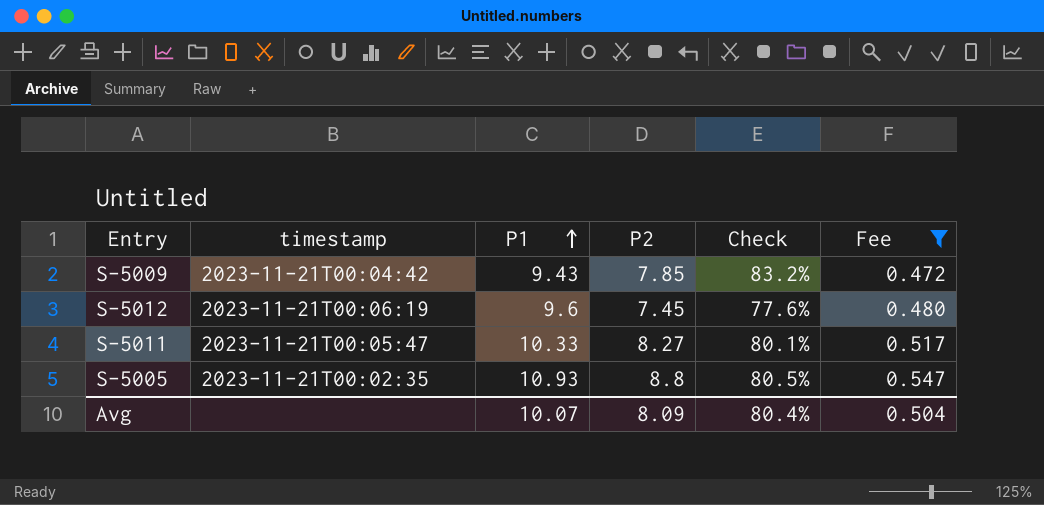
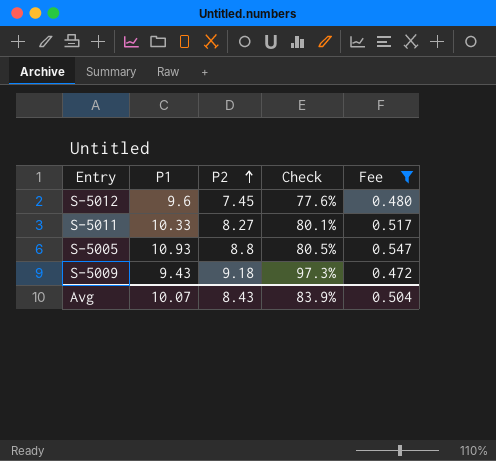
row order: P1 ascending -> P2 ascending
column timestamp | position: 2 -> none
S-5009 | P2: 7.85 -> 9.18
S-5009 | Check: 83.2% -> 97.3%
Avg | P2: 8.09 -> 8.43
Avg | Check: 80.4% -> 83.9%

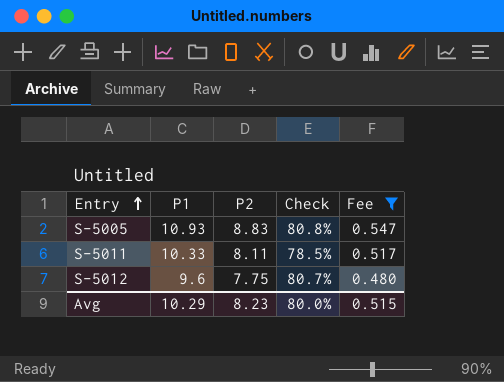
row order: P2 ascending -> Entry ascending
row S-5009: 9.43 | 9.18 | 97.3% | 0.472 -> none
S-5005 | P2: 8.8 -> 8.83
S-5005 | Check: 80.5% -> 80.8%
S-5011 | P2: 8.27 -> 8.11
S-5011 | Check: 80.1% -> 78.5%
S-5012 | P2: 7.45 -> 7.75
S-5012 | Check: 77.6% -> 80.7%
Avg | P1: 10.07 -> 10.29
Avg | P2: 8.43 -> 8.23
Avg | Check: 83.9% -> 80.0%
Avg | Fee: 0.504 -> 0.515

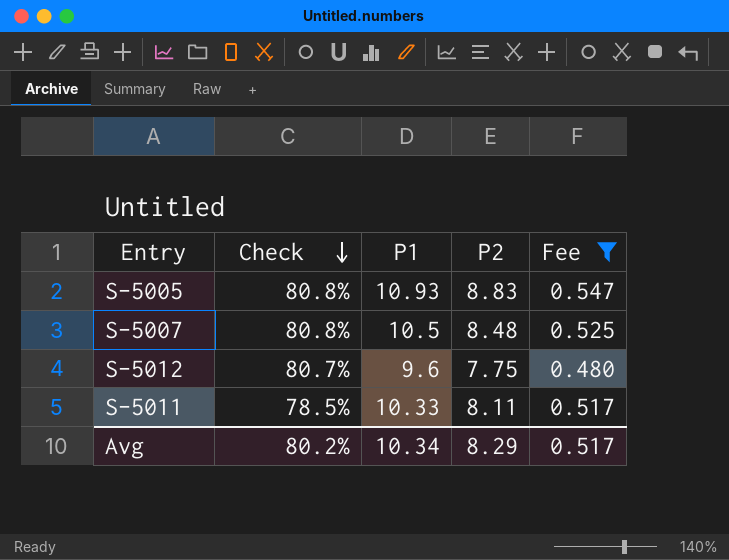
row order: Entry ascending -> Check descending
column Check | position: 4 -> 2
row S-5007: none -> 80.8% | 10.5 | 8.48 | 0.525
Avg | Check: 80.0% -> 80.2%
Avg | P1: 10.29 -> 10.34
Avg | P2: 8.23 -> 8.29
Avg | Fee: 0.515 -> 0.517

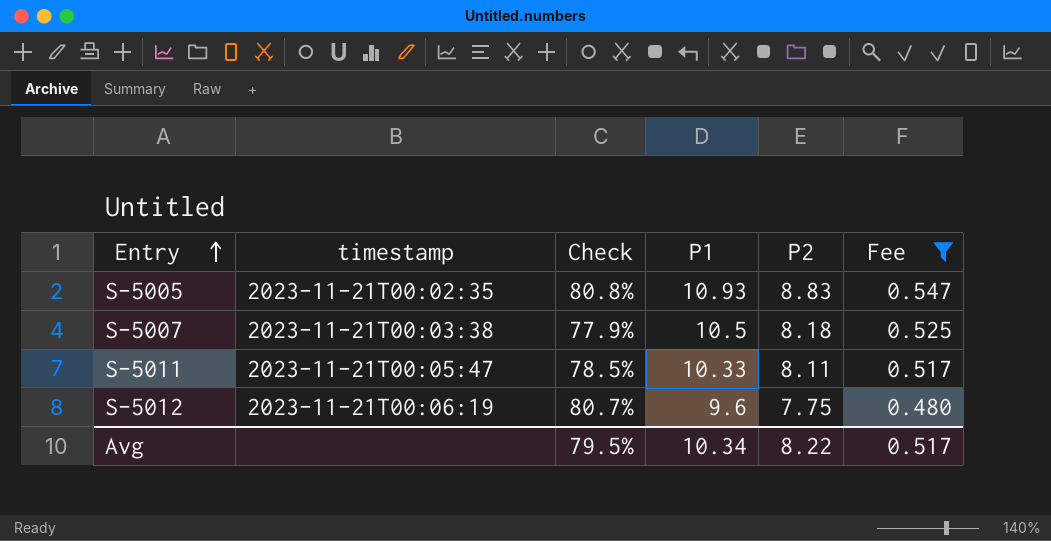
row order: Check descending -> Entry ascending
column timestamp | position: none -> 2
S-5007 | Check: 80.8% -> 77.9%
S-5007 | P2: 8.48 -> 8.18
Avg | Check: 80.2% -> 79.5%
Avg | P2: 8.29 -> 8.22

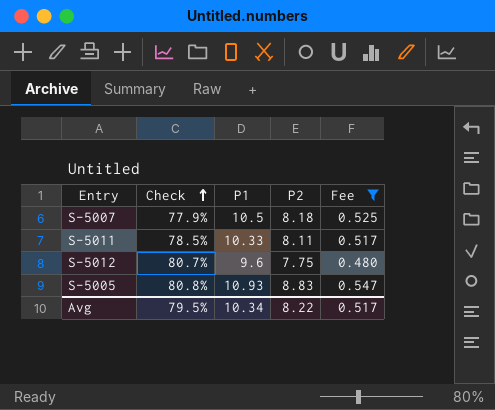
row order: Entry ascending -> Check ascending
column timestamp | position: 2 -> none

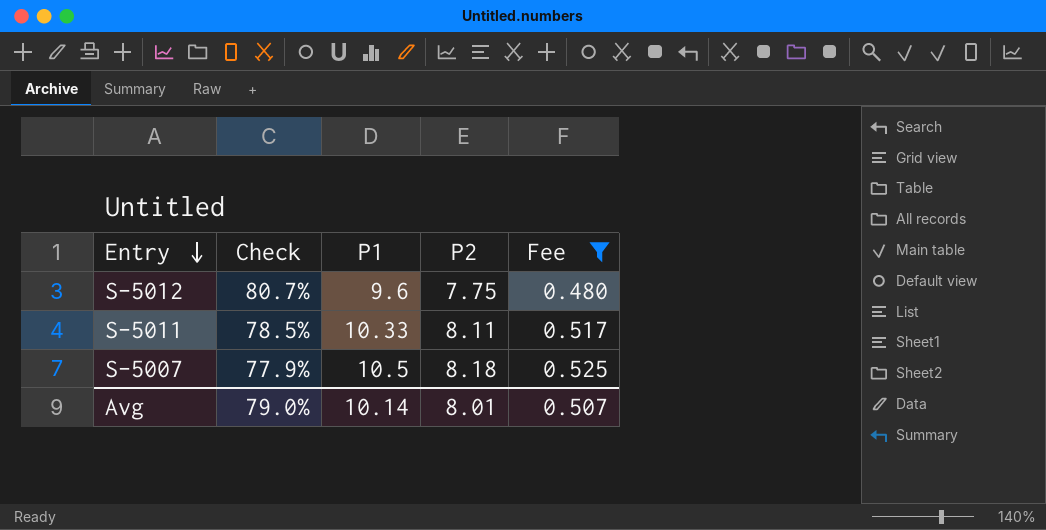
row order: Check ascending -> Entry descending
row S-5005: 80.8% | 10.93 | 8.83 | 0.547 -> none
Avg | Check: 79.5% -> 79.0%
Avg | P1: 10.34 -> 10.14
Avg | P2: 8.22 -> 8.01
Avg | Fee: 0.517 -> 0.507

